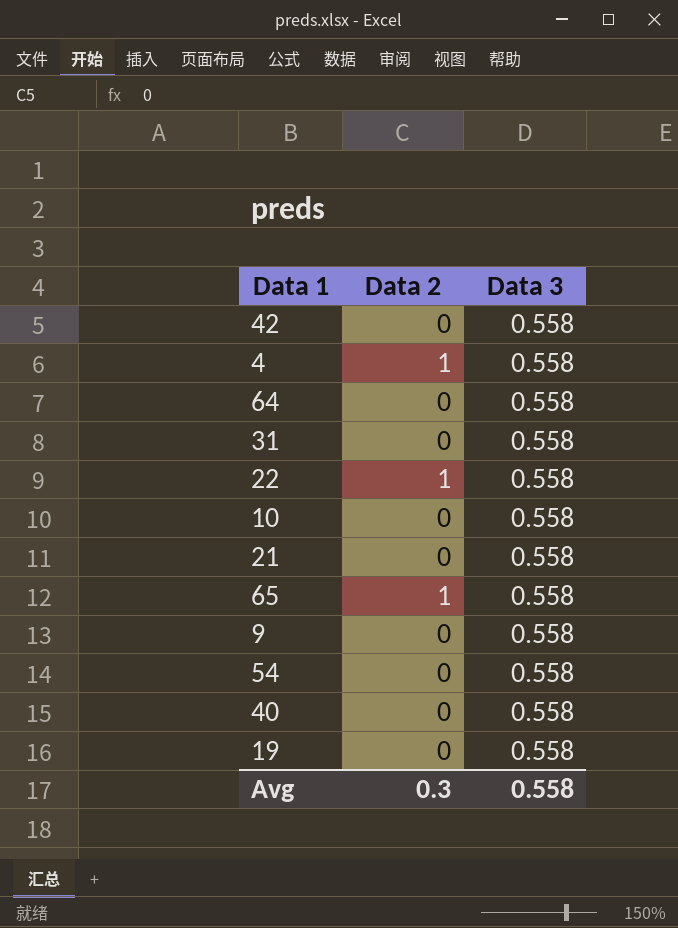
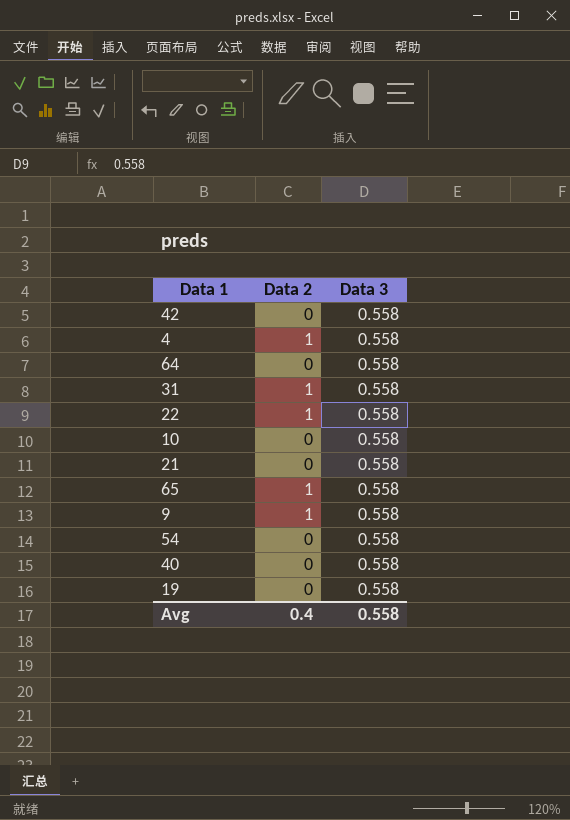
31 | Data 2: 0 -> 1
9 | Data 2: 0 -> 1
Avg | Data 2: 0.3 -> 0.4

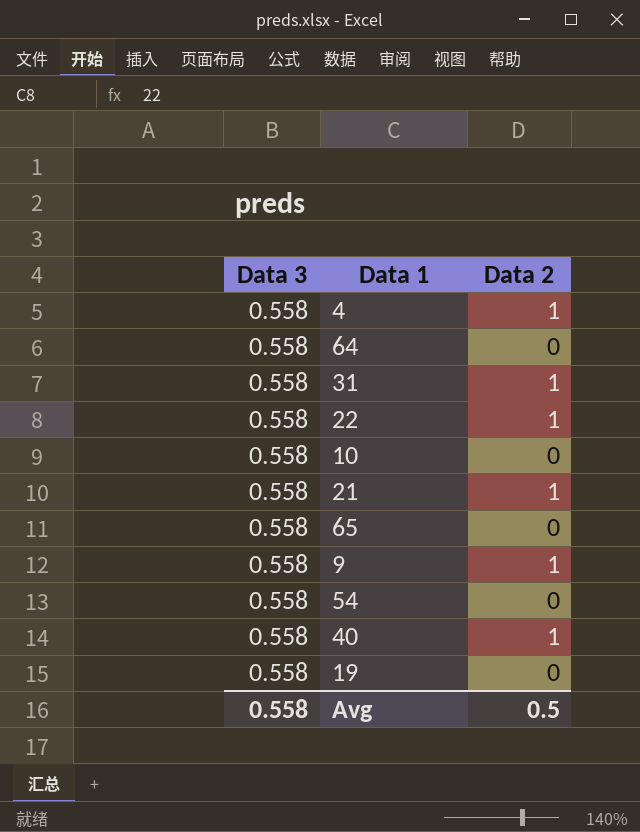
column Data 3 | position: 3 -> 1
row 42: 0 | 0.558 -> none
21 | Data 2: 0 -> 1
65 | Data 2: 1 -> 0
40 | Data 2: 0 -> 1
Avg | Data 2: 0.4 -> 0.5

